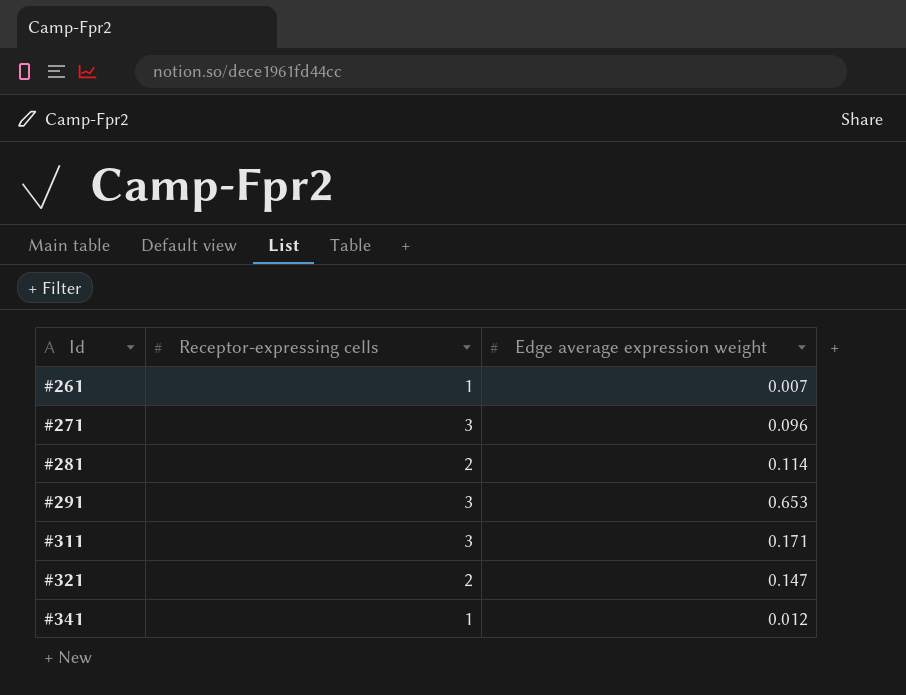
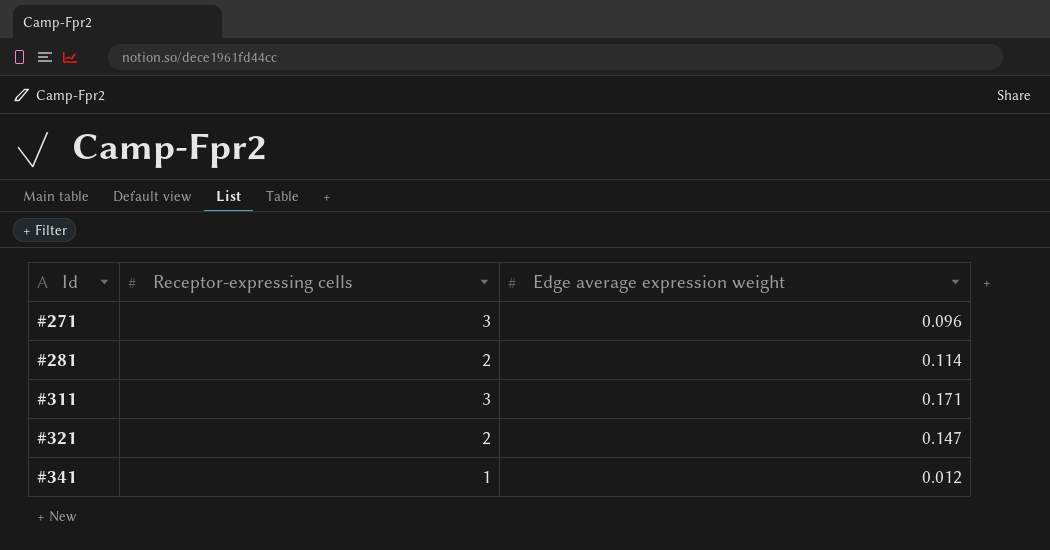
row #261: 1 | 0.007 -> none
row #291: 3 | 0.653 -> none

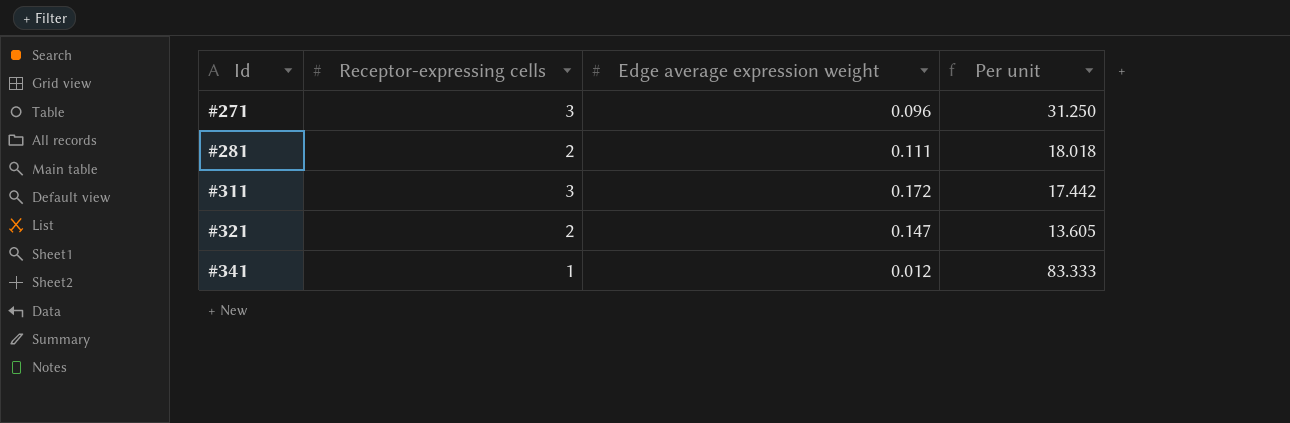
column Per unit | formula: none -> [Receptor-expressing cells] / [Edge average expression weight]
#281 | Edge average expression weight: 0.114 -> 0.111
#311 | Edge average expression weight: 0.171 -> 0.172

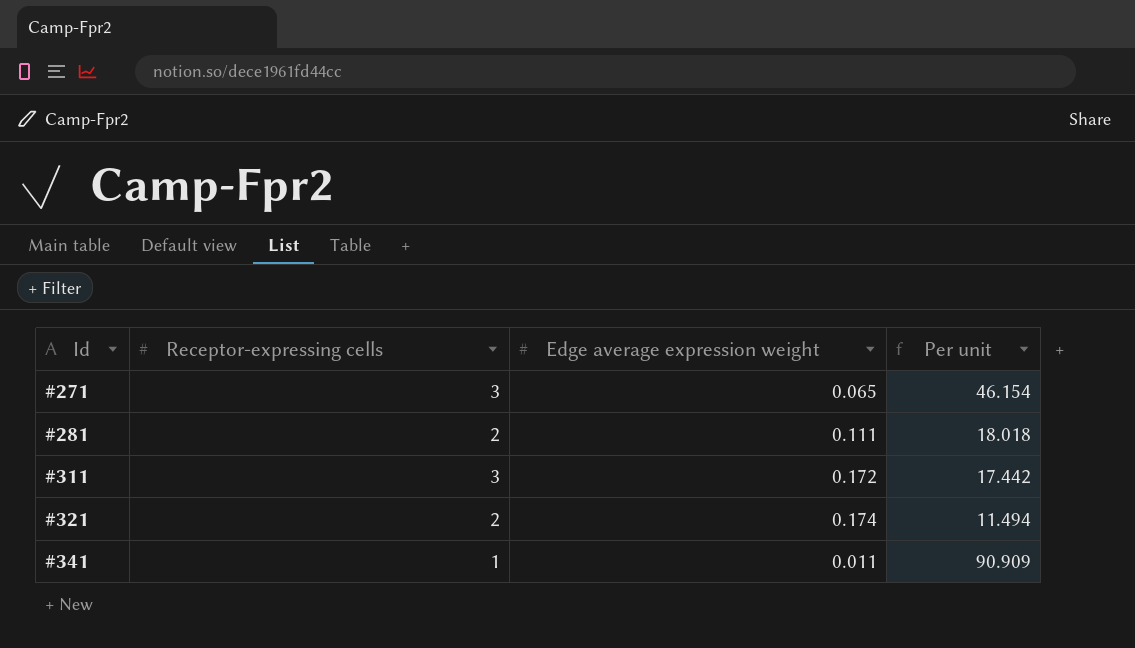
#271 | Edge average expression weight: 0.096 -> 0.065
#271 | Per unit: 31.250 -> 46.154
#321 | Edge average expression weight: 0.147 -> 0.174
#321 | Per unit: 13.605 -> 11.494
#341 | Edge average expression weight: 0.012 -> 0.011
#341 | Per unit: 83.333 -> 90.909

